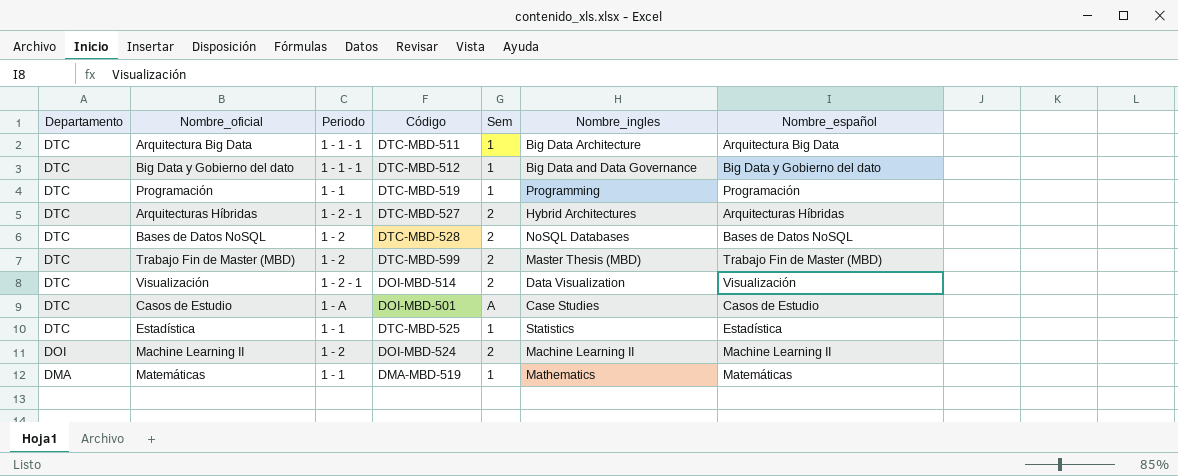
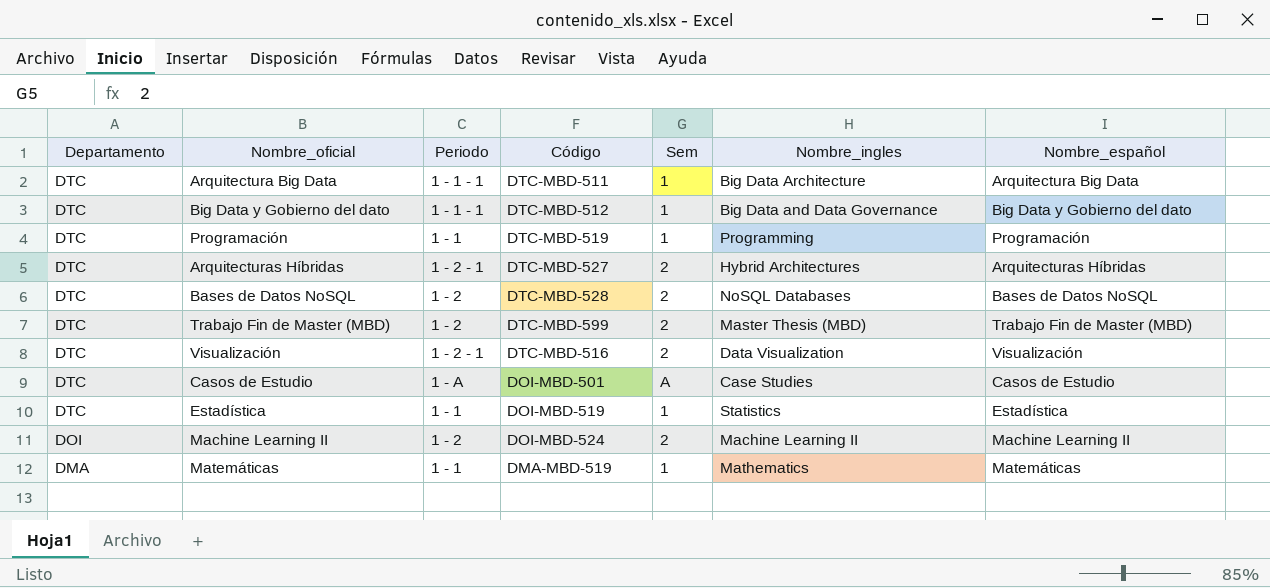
Visualización | Código: DOI-MBD-514 -> DTC-MBD-516
Estadística | Código: DTC-MBD-525 -> DOI-MBD-519

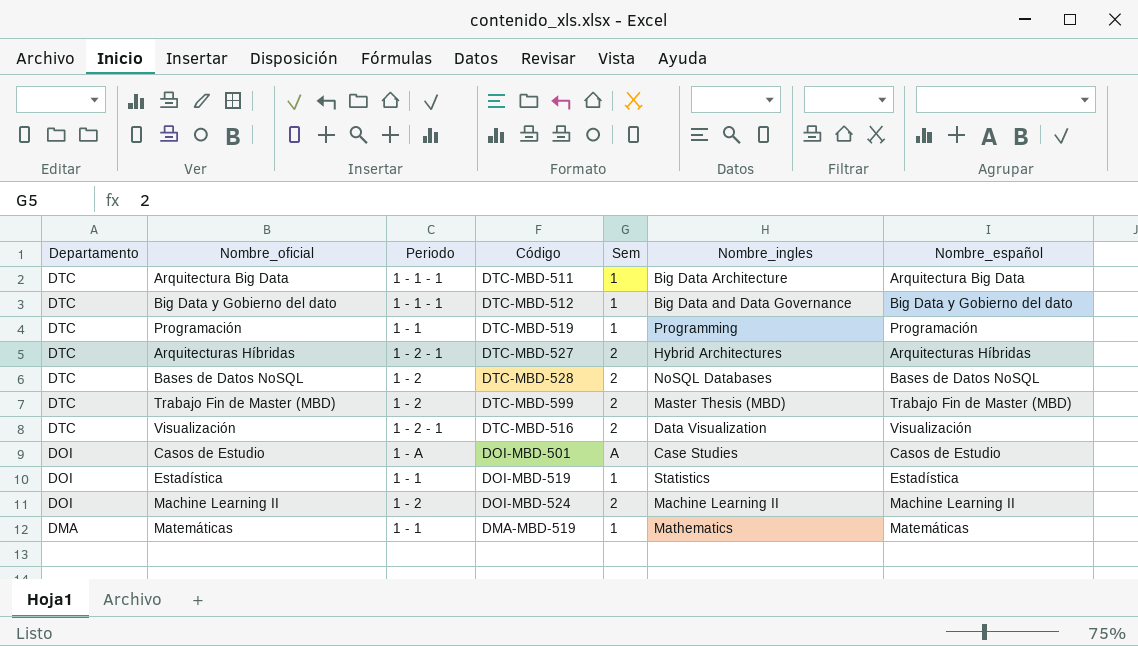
Casos de Estudio | Departamento: DTC -> DOI
Estadística | Departamento: DTC -> DOI

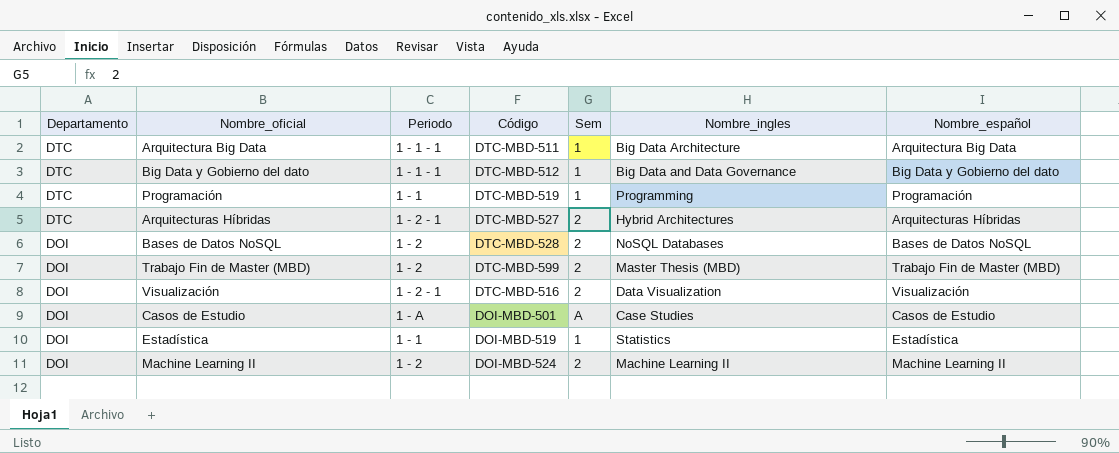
row Matemáticas: DMA | 1 - 1 | DMA-MBD-519 | 1 | Mathematics | Matemáticas -> none
Bases de Datos NoSQL | Departamento: DTC -> DOI
Trabajo Fin de Master (MBD) | Departamento: DTC -> DOI
Visualización | Departamento: DTC -> DOI

